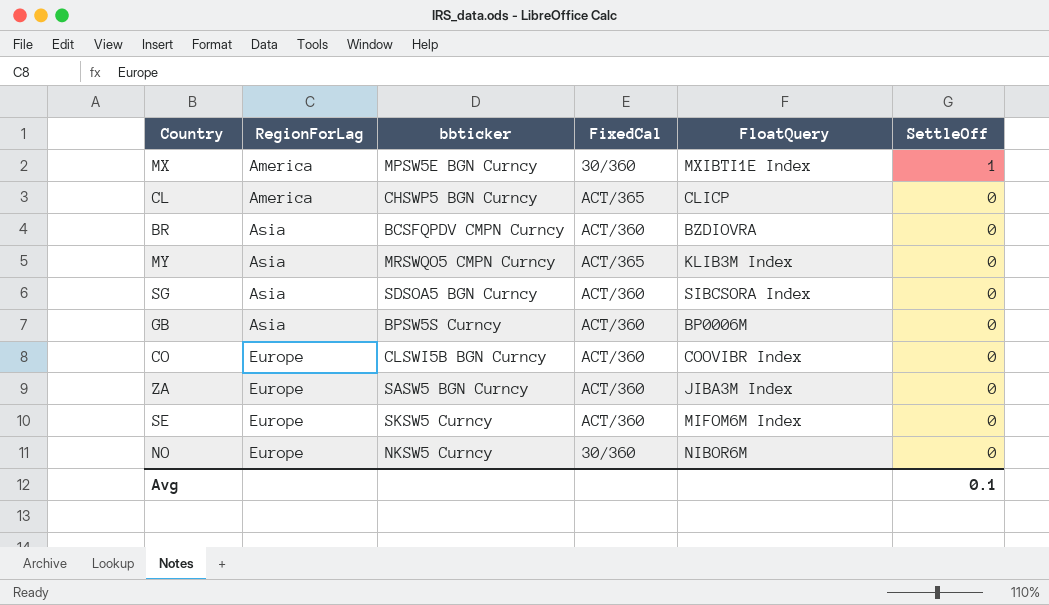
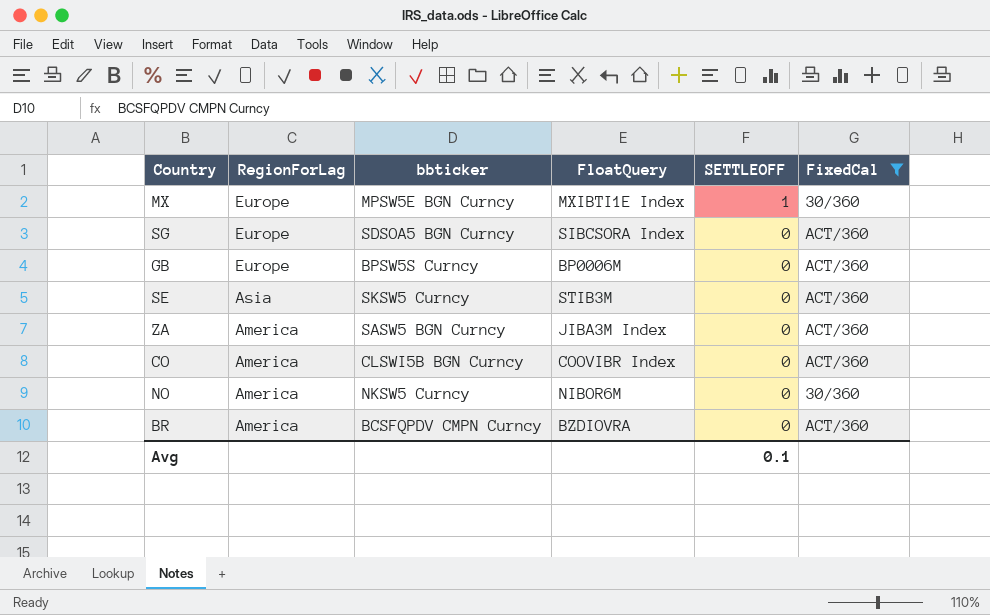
filter: none -> FixedCal != ACT/365
row order: RegionForLag ascending -> RegionForLag descending
column name: SettleOff -> SETTLEOFF
column FixedCal | position: 4 -> 6
MX | RegionForLag: America -> Europe
SG | RegionForLag: Asia -> Europe
GB | RegionForLag: Asia -> Europe
SE | RegionForLag: Europe -> Asia
SE | FloatQuery: MIFOM6M Index -> STIB3M
ZA | RegionForLag: Europe -> America
CO | RegionForLag: Europe -> America
NO | RegionForLag: Europe -> America
BR | RegionForLag: Asia -> America

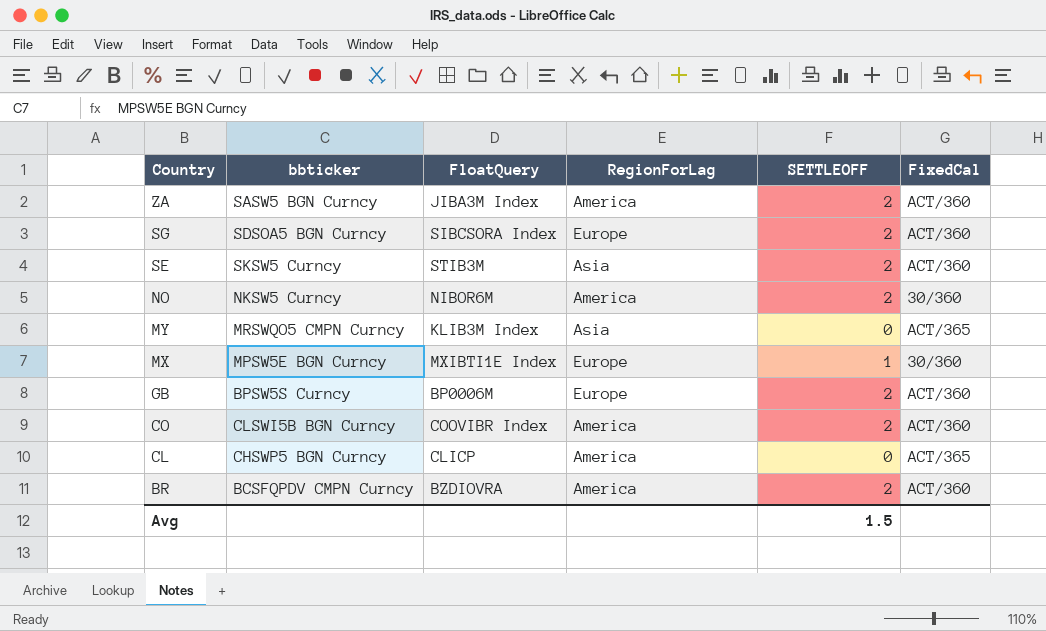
filter: FixedCal != ACT/365 -> none
row order: RegionForLag descending -> Country descending
column RegionForLag | position: 2 -> 4
ZA | SETTLEOFF: 0 -> 2
SG | SETTLEOFF: 0 -> 2
SE | SETTLEOFF: 0 -> 2
NO | SETTLEOFF: 0 -> 2
GB | SETTLEOFF: 0 -> 2
CO | SETTLEOFF: 0 -> 2
BR | SETTLEOFF: 0 -> 2
Avg | SETTLEOFF: 0.1 -> 1.5

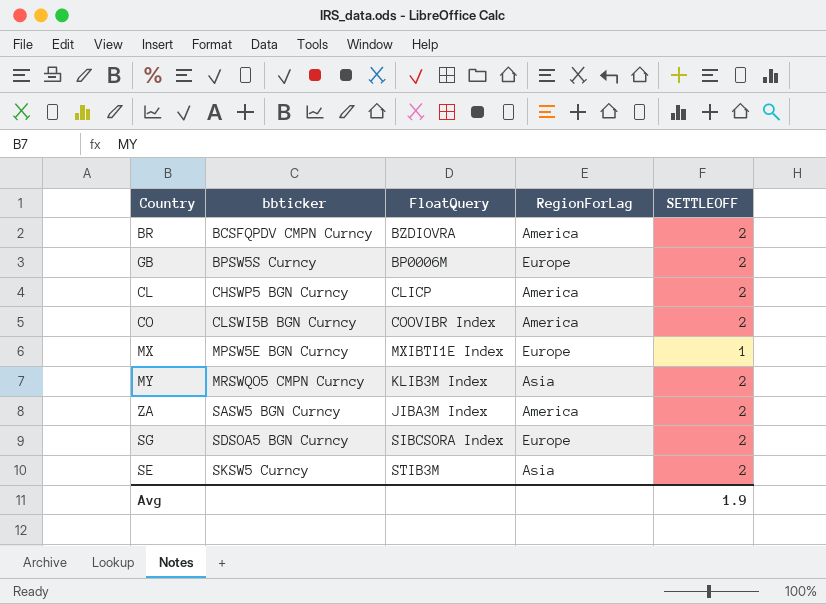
row order: Country descending -> bbticker ascending
column FixedCal | position: 6 -> none
row NO: NKSW5 Curncy | NIBOR6M | America | 2 | 30/360 -> none
CL | SETTLEOFF: 0 -> 2
MY | SETTLEOFF: 0 -> 2
Avg | SETTLEOFF: 1.5 -> 1.9

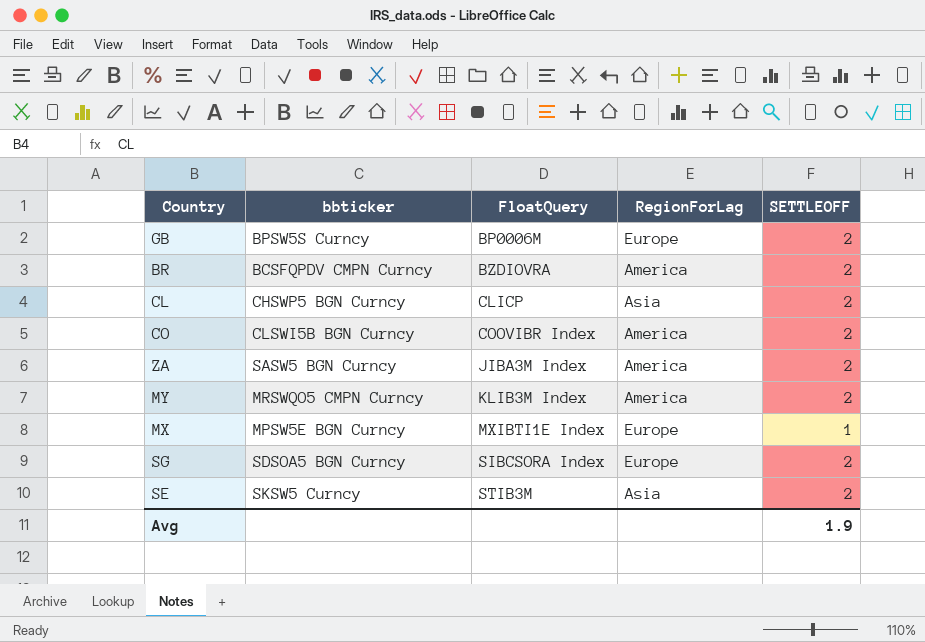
row order: bbticker ascending -> FloatQuery ascending
CL | RegionForLag: America -> Asia
MY | RegionForLag: Asia -> America

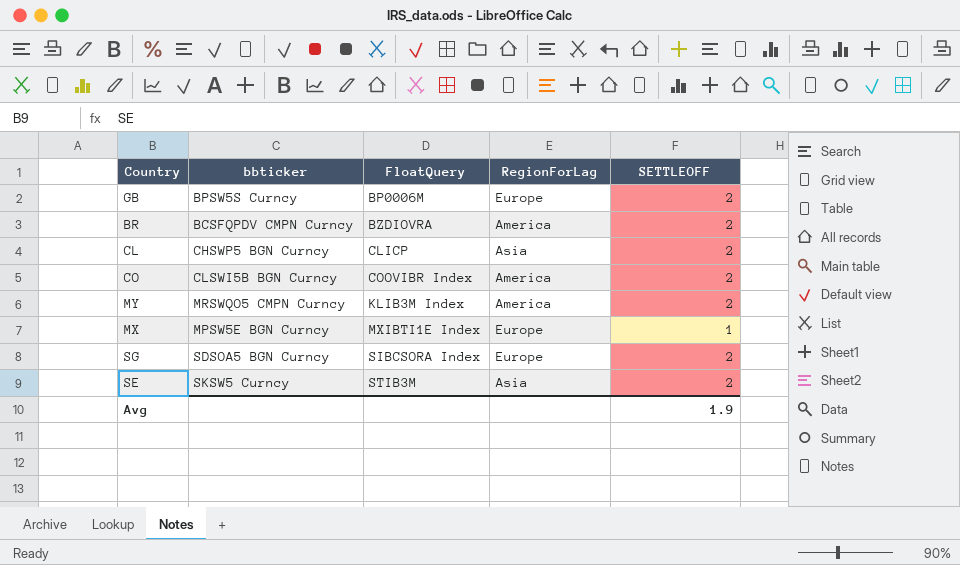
row ZA: SASW5 BGN Curncy | JIBA3M Index | America | 2 -> none

